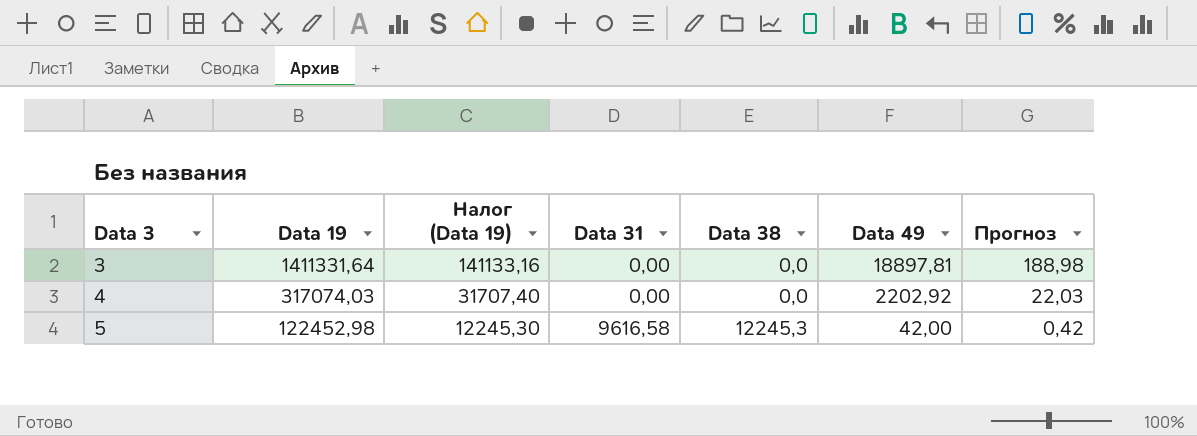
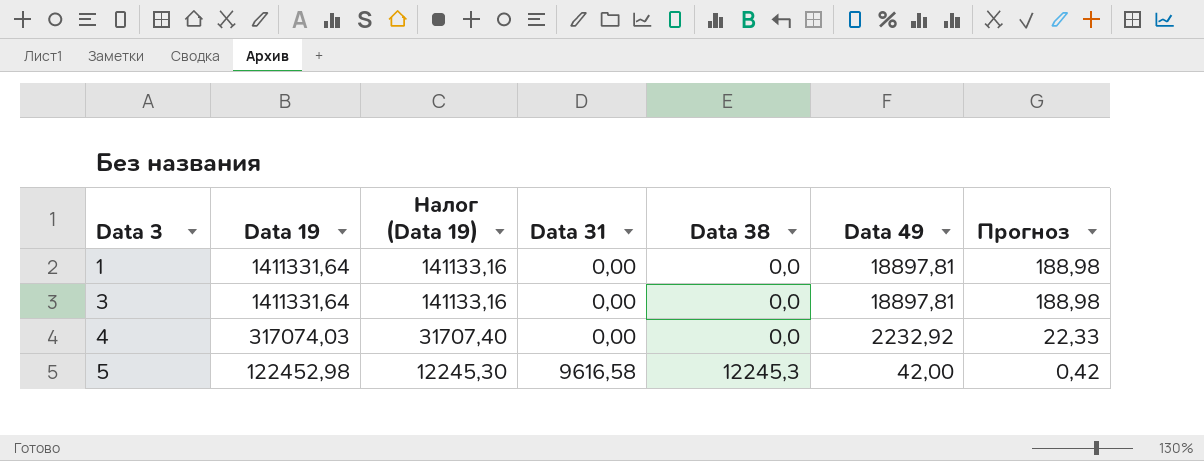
row 1: none -> 1411331,64 | 141133,16 | 0,00 | 0,0 | 18897,81 | 188,98
4 | Data 49: 2202,92 -> 2232,92
4 | Прогноз: 22,03 -> 22,33

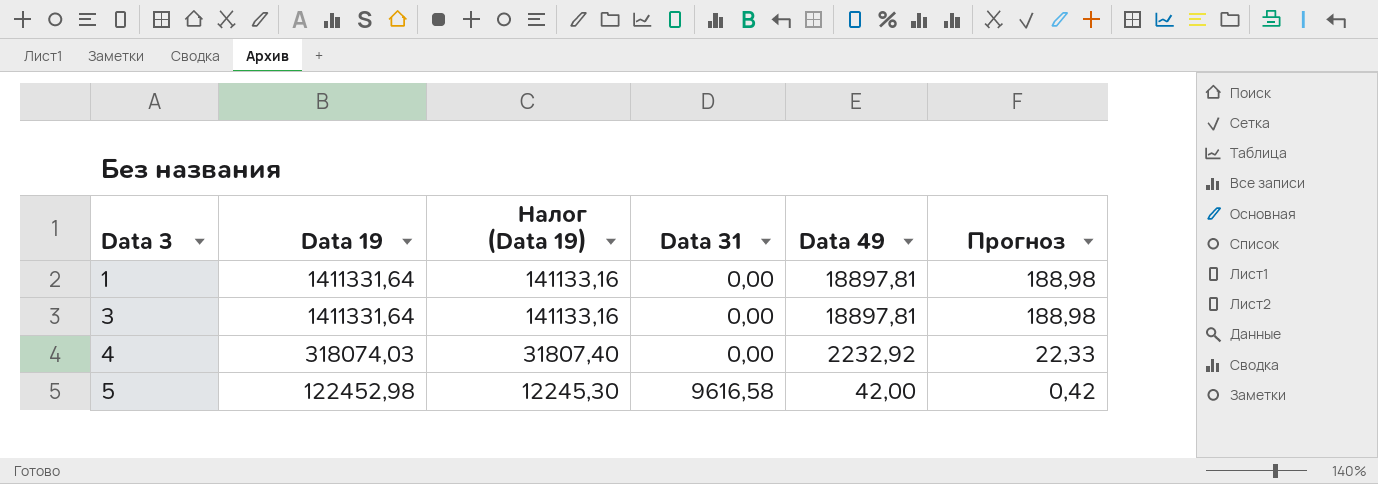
column Data 38 | position: 5 -> none
4 | Data 19: 317074,03 -> 318074,03
4 | Налог (Data 19): 31707,40 -> 31807,40

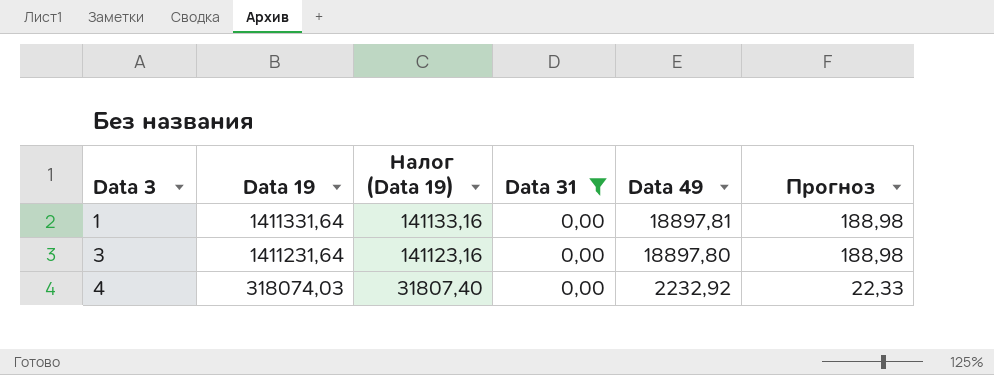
filter: none -> Data 31 = 0,00
3 | Data 19: 1411331,64 -> 1411231,64
3 | Налог (Data 19): 141133,16 -> 141123,16
3 | Data 49: 18897,81 -> 18897,80

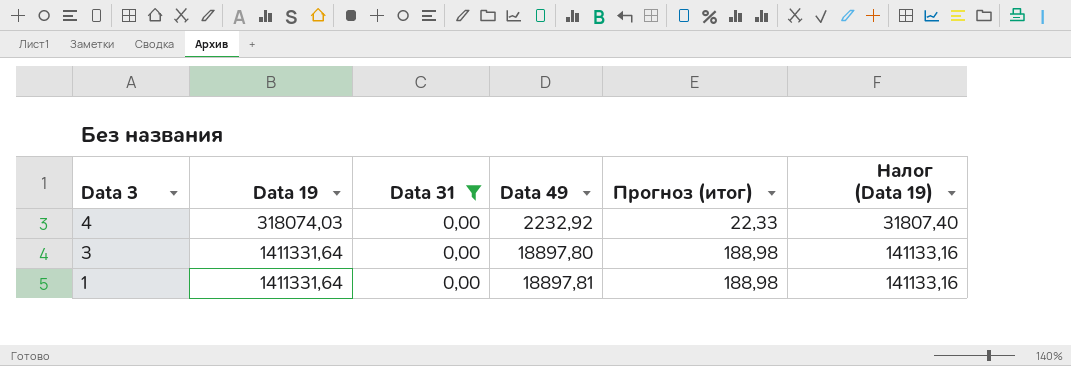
row order: Data 3 ascending -> Data 3 descending
column name: Прогноз -> Прогноз (итог)
column Налог (Data 19) | position: 3 -> 6
3 | Data 19: 1411231,64 -> 1411331,64
3 | Налог (Data 19): 141123,16 -> 141133,16

